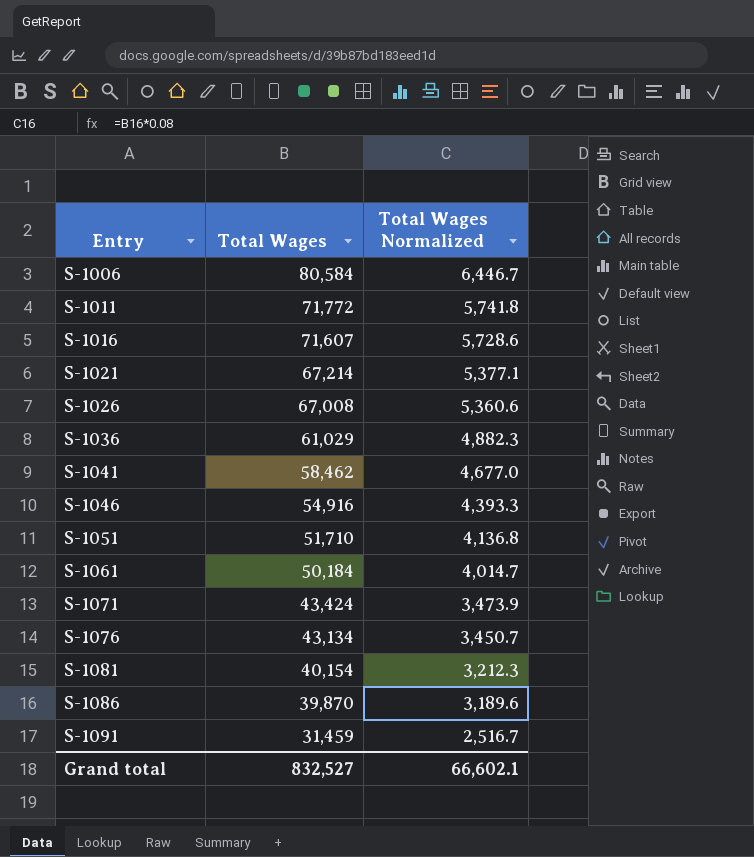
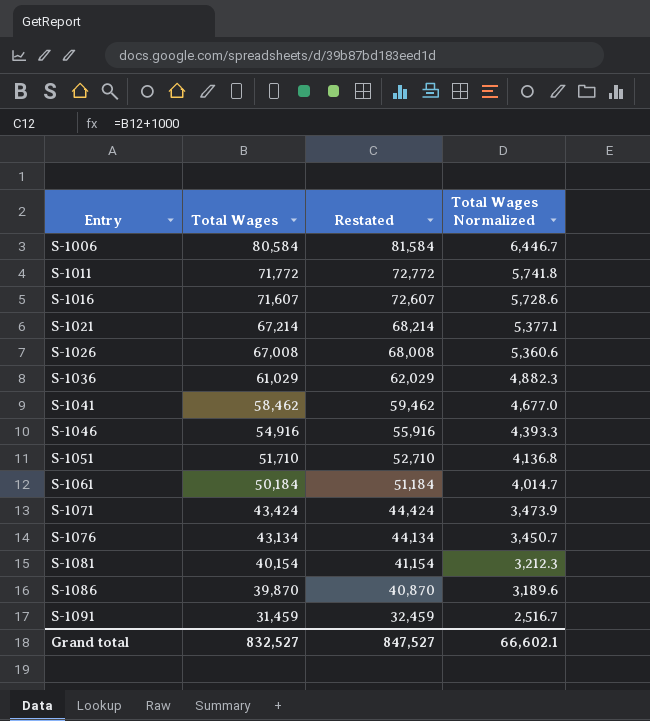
column Restated | formula: none -> [Total Wages] + 1000

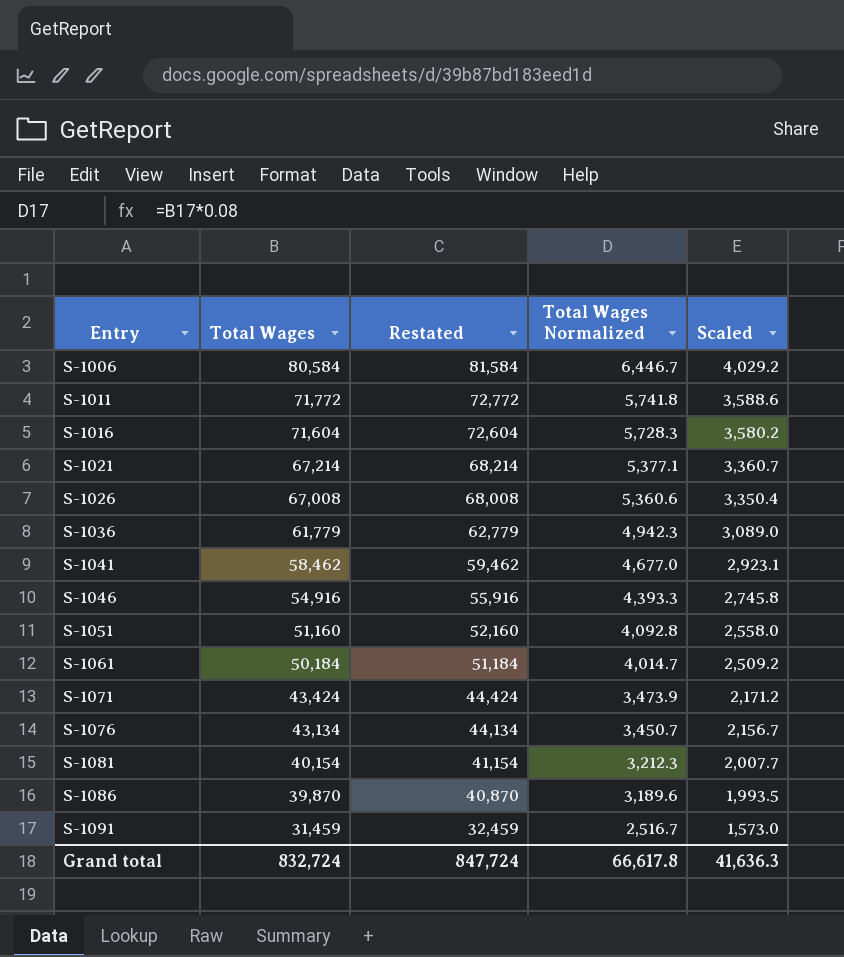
column Scaled | formula: none -> [Total Wages] * 0.05
S-1016 | Total Wages: 71,607 -> 71,604
S-1016 | Restated: 72,607 -> 72,604
S-1016 | Total Wages Normalized: 5,728.6 -> 5,728.3
S-1036 | Total Wages: 61,029 -> 61,779
S-1036 | Restated: 62,029 -> 62,779
S-1036 | Total Wages Normalized: 4,882.3 -> 4,942.3
S-1051 | Total Wages: 51,710 -> 51,160
S-1051 | Restated: 52,710 -> 52,160
S-1051 | Total Wages Normalized: 4,136.8 -> 4,092.8
Grand total | Total Wages: 832,527 -> 832,724
Grand total | Restated: 847,527 -> 847,724
Grand total | Total Wages Normalized: 66,602.1 -> 66,617.8

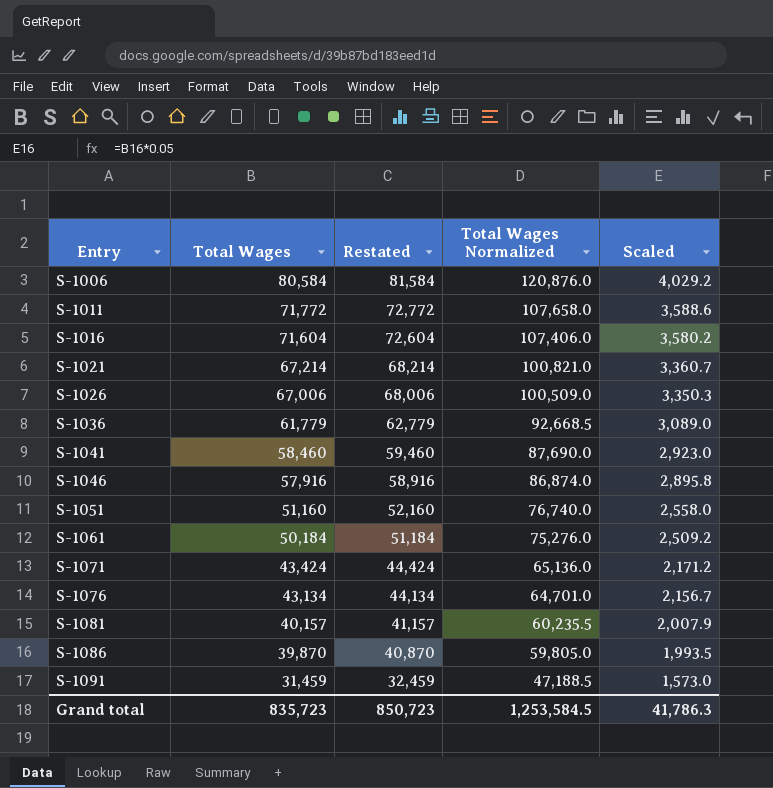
column Total Wages Normalized | formula: [Total Wages] * 0.08 -> [Total Wages] * 1.5
S-1026 | Total Wages: 67,008 -> 67,006
S-1026 | Restated: 68,008 -> 68,006
S-1026 | Scaled: 3,350.4 -> 3,350.3
S-1041 | Total Wages: 58,462 -> 58,460
S-1041 | Restated: 59,462 -> 59,460
S-1041 | Scaled: 2,923.1 -> 2,923.0
S-1046 | Total Wages: 54,916 -> 57,916
S-1046 | Restated: 55,916 -> 58,916
S-1046 | Scaled: 2,745.8 -> 2,895.8
S-1081 | Total Wages: 40,154 -> 40,157
S-1081 | Restated: 41,154 -> 41,157
S-1081 | Scaled: 2,007.7 -> 2,007.9
Grand total | Total Wages: 832,724 -> 835,723
Grand total | Restated: 847,724 -> 850,723
Grand total | Total Wages Normalized: 66,617.8 -> 1,253,584.5
Grand total | Scaled: 41,636.3 -> 41,786.3

